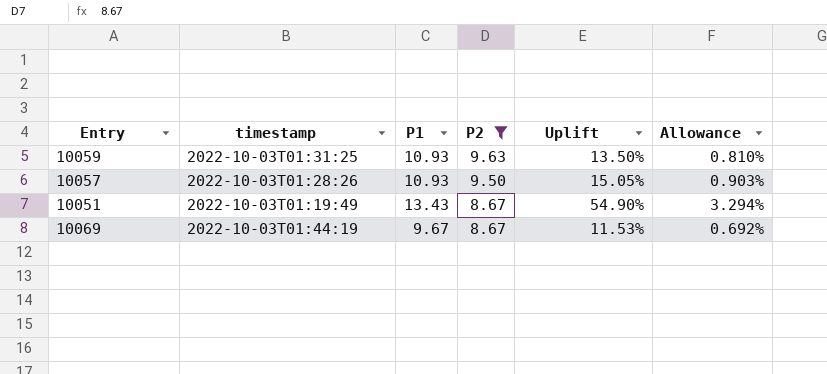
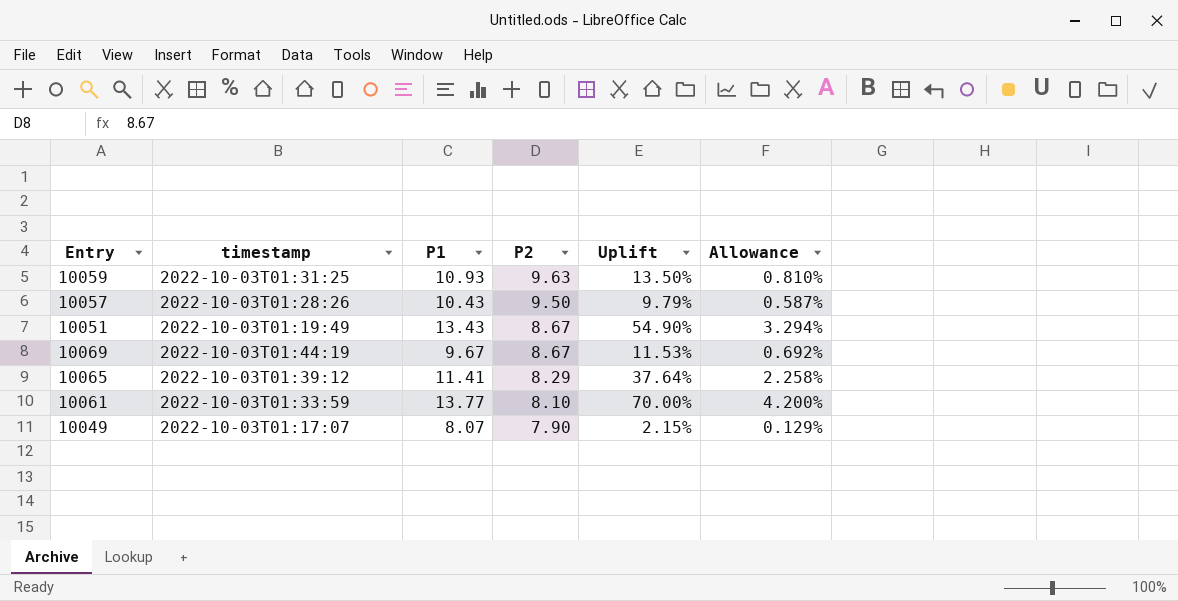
filter: P2 >= 8.67 -> none
10057 | P1: 10.93 -> 10.43
10057 | Uplift: 15.05% -> 9.79%
10057 | Allowance: 0.903% -> 0.587%

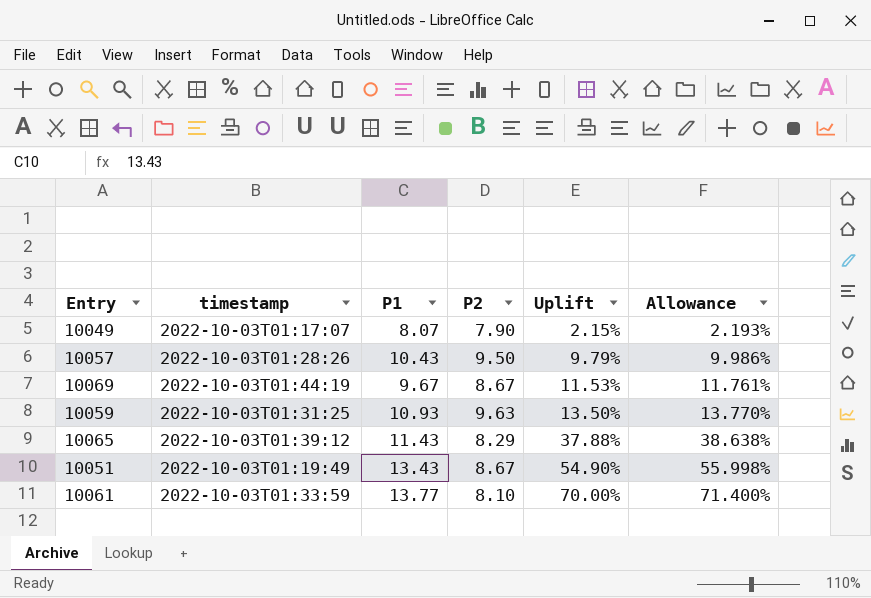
row order: P2 descending -> Uplift ascending
column Allowance | formula: [Uplift] * 0.06 -> [Uplift] * 1.02
10065 | P1: 11.41 -> 11.43
10065 | Uplift: 37.64% -> 37.88%

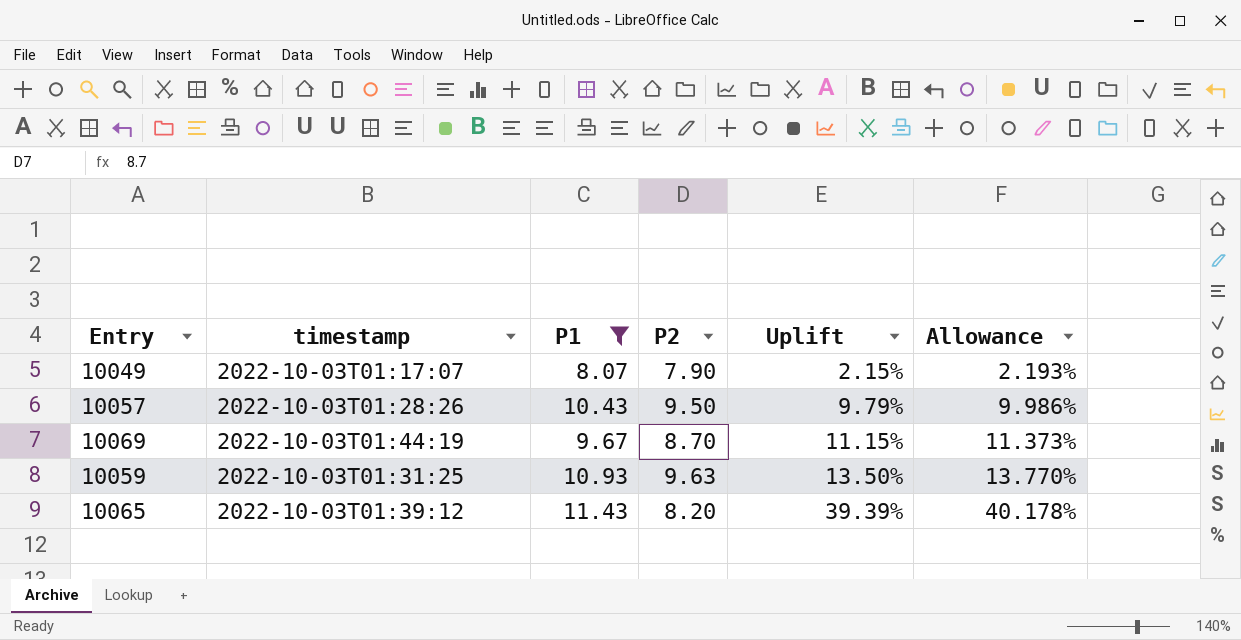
filter: none -> P1 <= 11.43
10069 | P2: 8.67 -> 8.70
10069 | Uplift: 11.53% -> 11.15%
10069 | Allowance: 11.761% -> 11.373%
10065 | P2: 8.29 -> 8.20
10065 | Uplift: 37.88% -> 39.39%
10065 | Allowance: 38.638% -> 40.178%

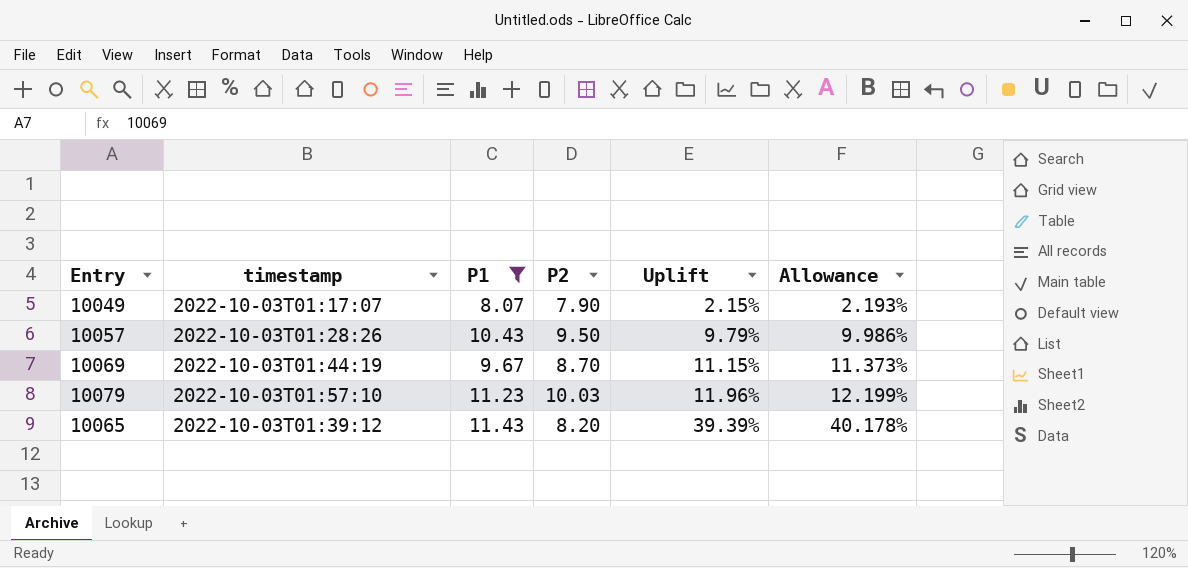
row 10059: 2022-10-03T01:31:25 | 10.93 | 9.63 | 13.50% | 13.770% -> none
row 10079: none -> 2022-10-03T01:57:10 | 11.23 | 10.03 | 11.96% | 12.199%

